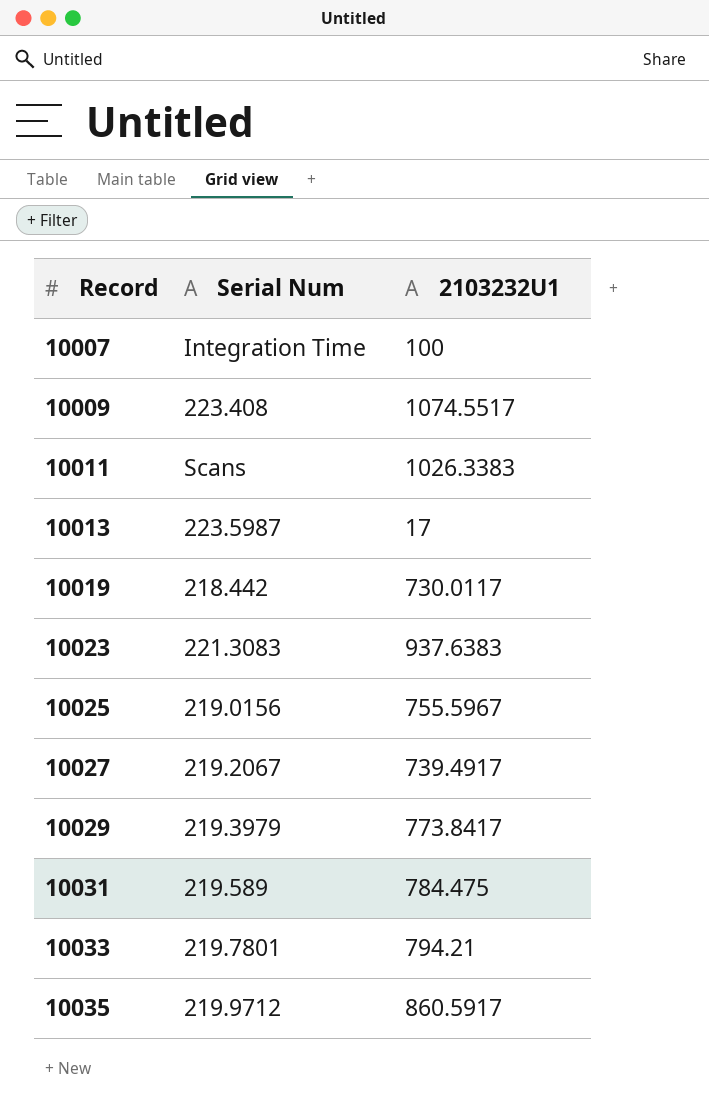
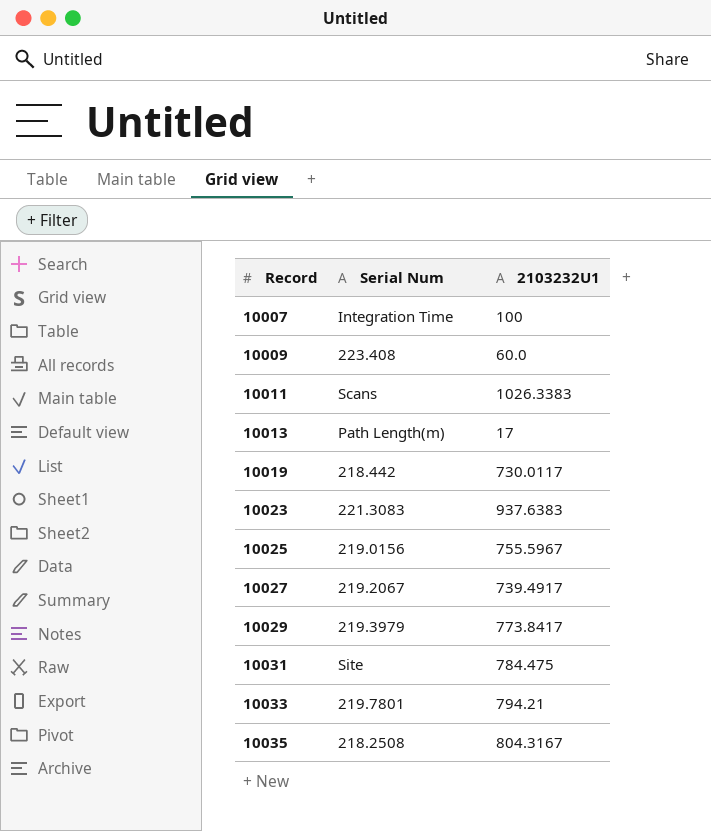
10009 | 2103232U1: 1074.5517 -> 60.0
10013 | Serial Num: 223.5987 -> Path Length(m)
10031 | Serial Num: 219.589 -> Site
10035 | Serial Num: 219.9712 -> 218.2508
10035 | 2103232U1: 860.5917 -> 804.3167

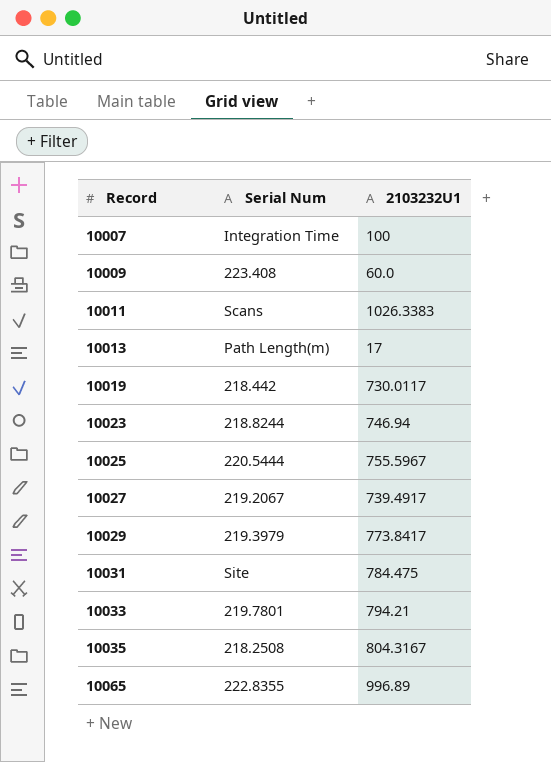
10023 | Serial Num: 221.3083 -> 218.8244
10023 | 2103232U1: 937.6383 -> 746.94
10025 | Serial Num: 219.0156 -> 220.5444
row 10065: none -> 222.8355 | 996.89

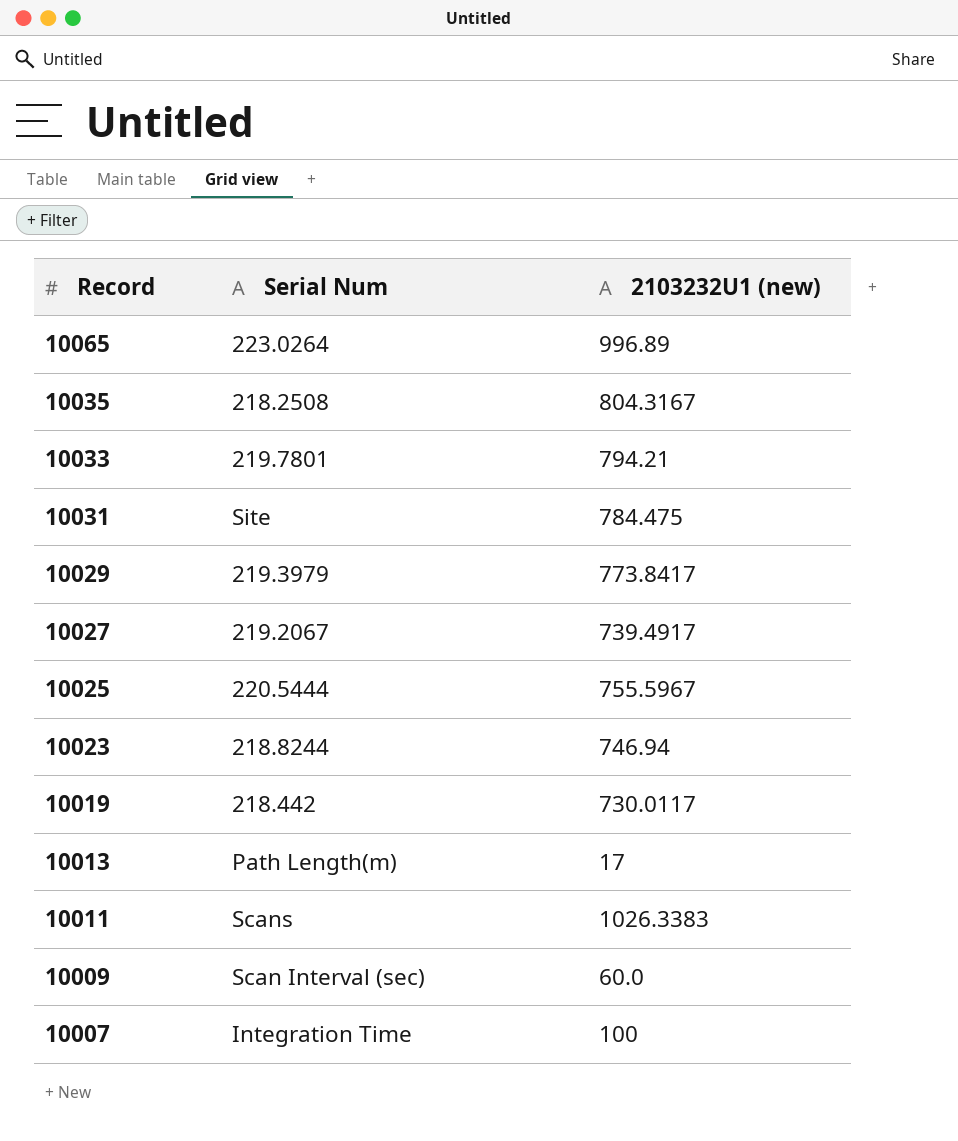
row order: Record ascending -> Record descending
column name: 2103232U1 -> 2103232U1 (new)
10065 | Serial Num: 222.8355 -> 223.0264
10009 | Serial Num: 223.408 -> Scan Interval (sec)

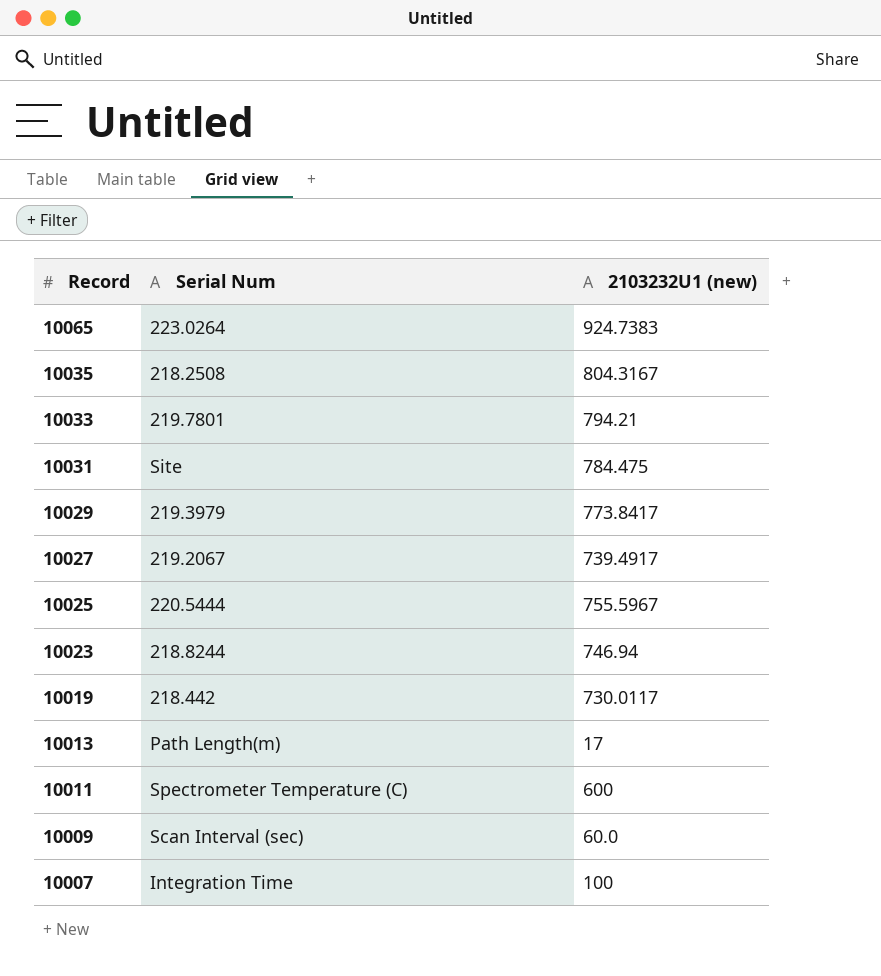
10065 | 2103232U1 (new): 996.89 -> 924.7383
10011 | Serial Num: Scans -> Spectrometer Temperature (C)
10011 | 2103232U1 (new): 1026.3383 -> 600

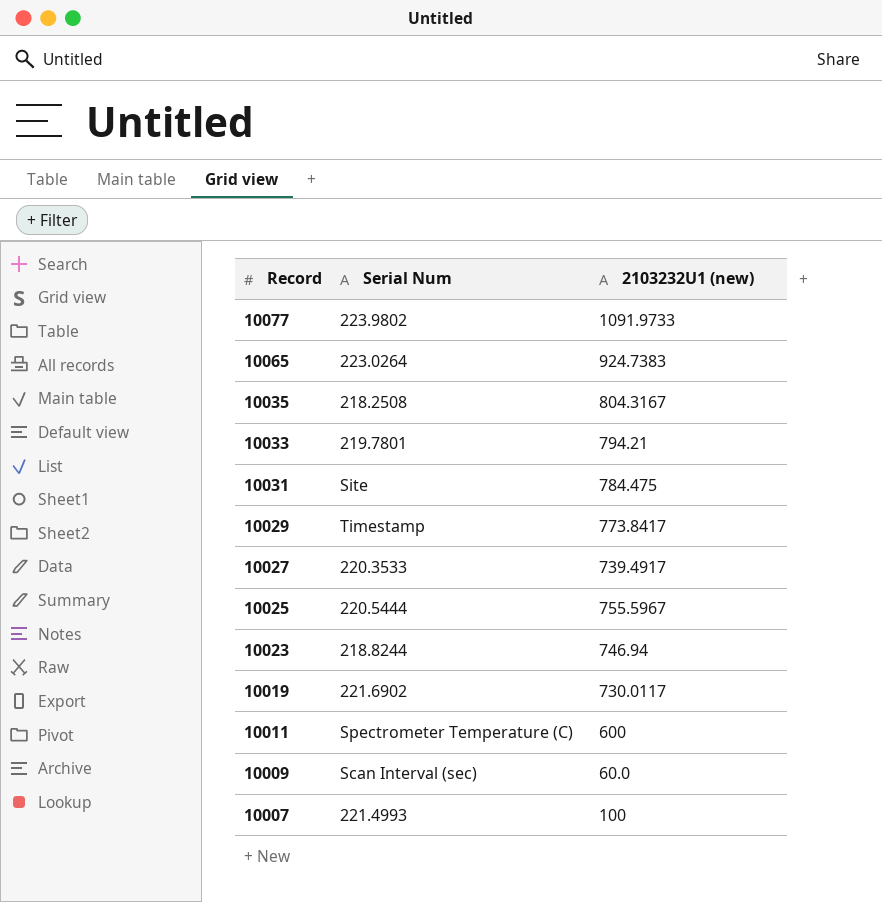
row 10013: Path Length(m) | 17 -> none
row 10077: none -> 223.9802 | 1091.9733
10029 | Serial Num: 219.3979 -> Timestamp
10027 | Serial Num: 219.2067 -> 220.3533
10019 | Serial Num: 218.442 -> 221.6902
10007 | Serial Num: Integration Time -> 221.4993

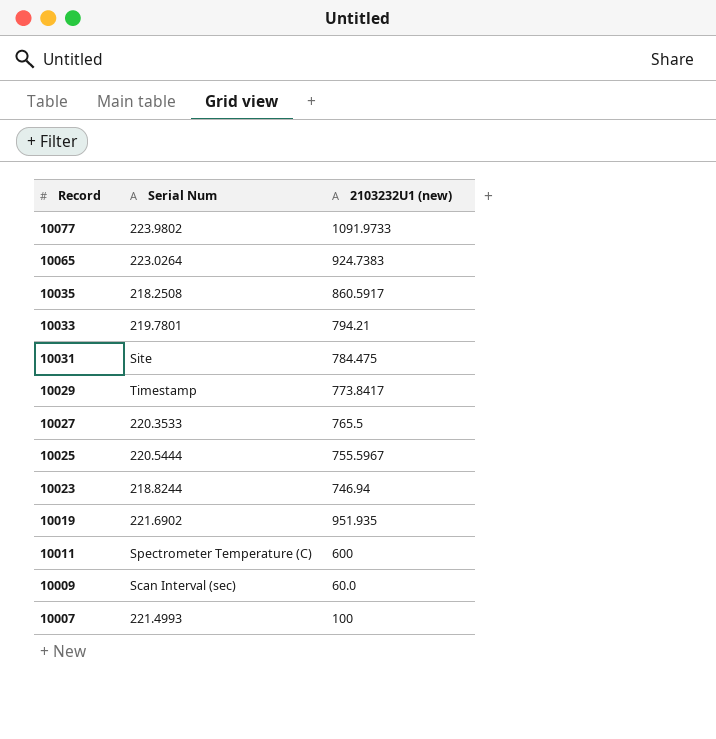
10035 | 2103232U1 (new): 804.3167 -> 860.5917
10027 | 2103232U1 (new): 739.4917 -> 765.5
10019 | 2103232U1 (new): 730.0117 -> 951.935

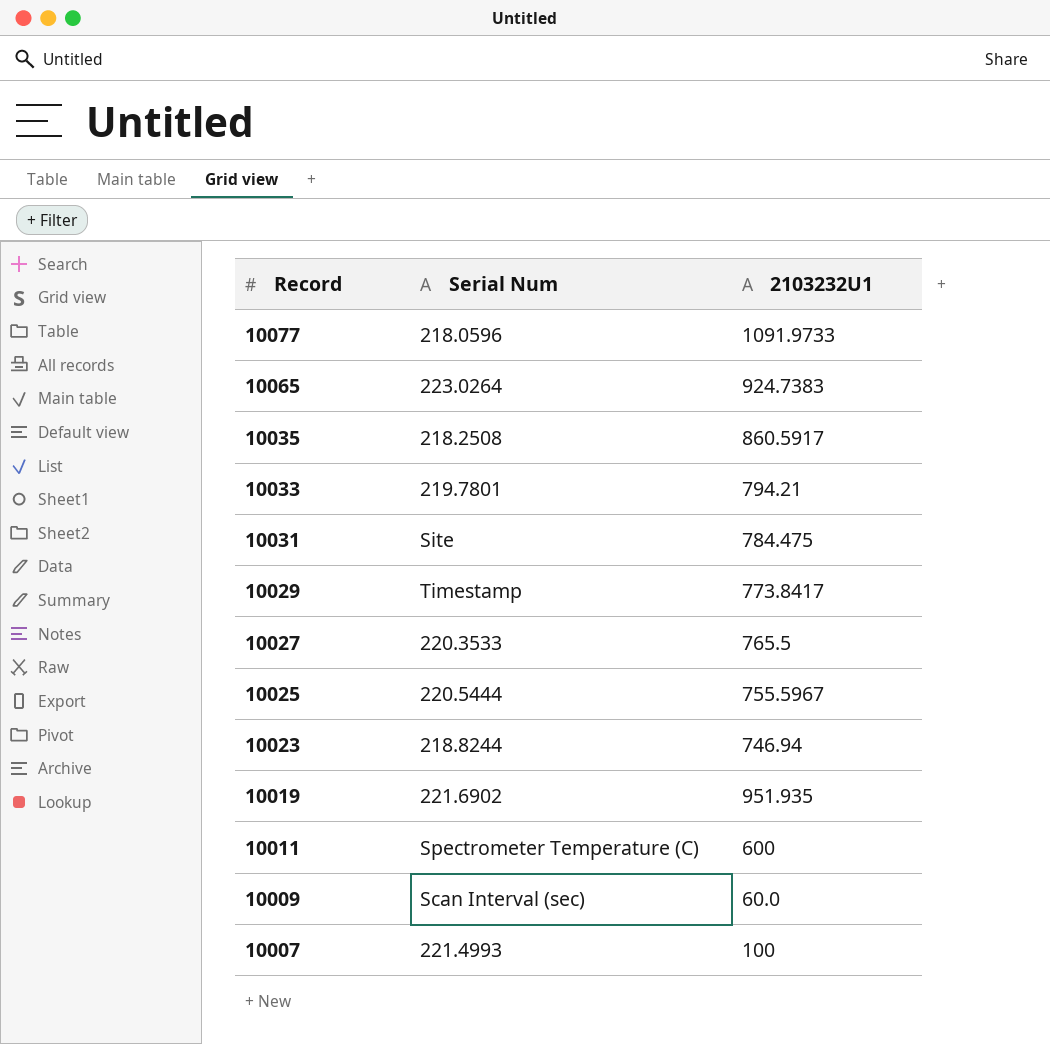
column name: 2103232U1 (new) -> 2103232U1
10077 | Serial Num: 223.9802 -> 218.0596

